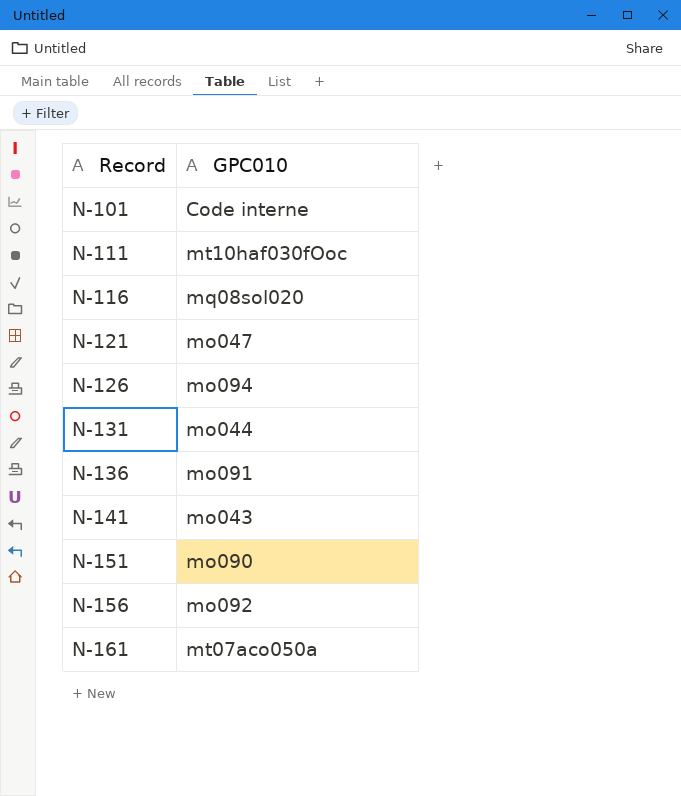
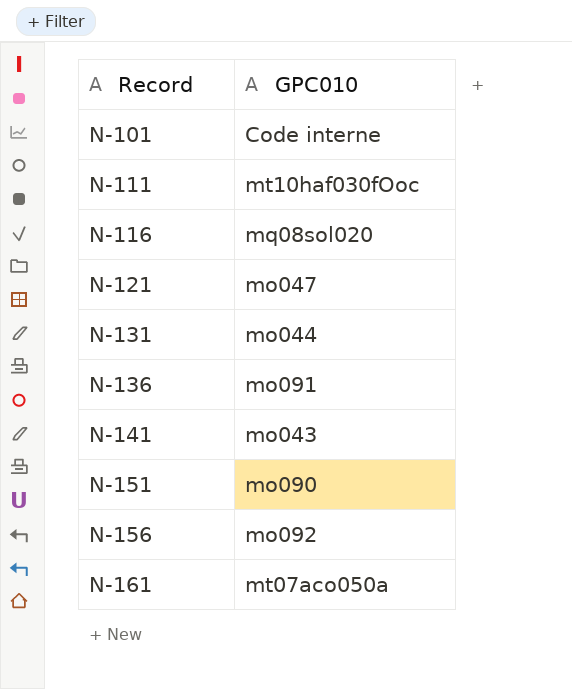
row N-126: mo094 -> none

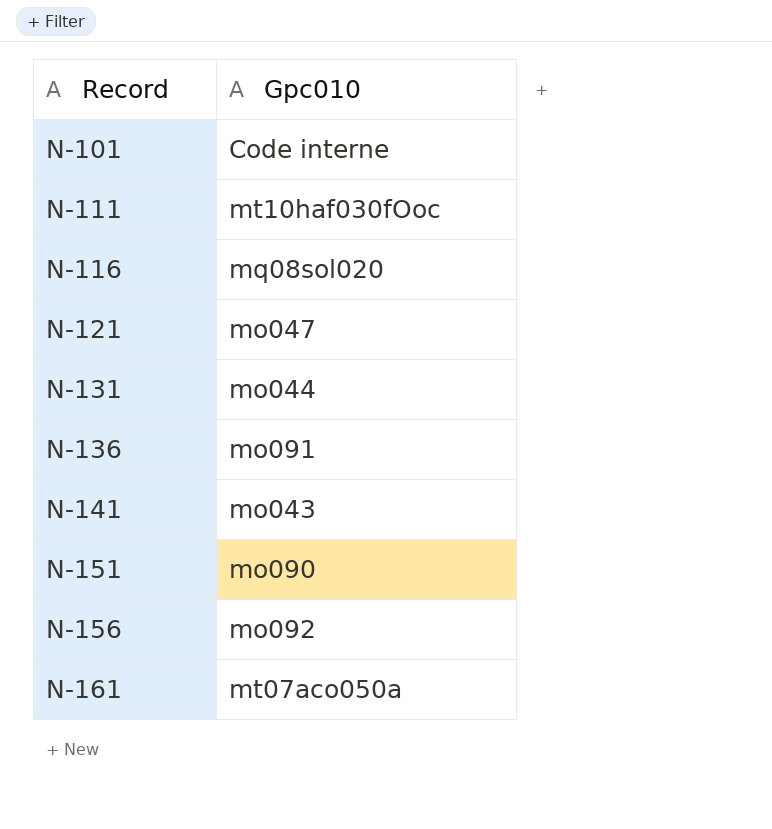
column name: GPC010 -> Gpc010

